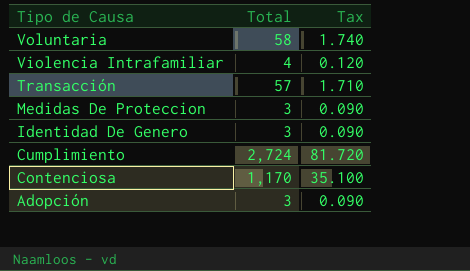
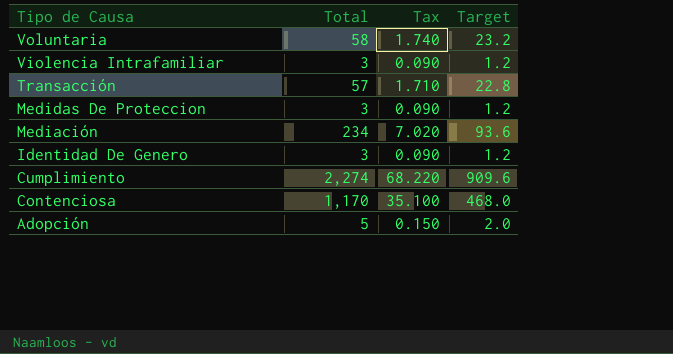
column Target | formula: none -> [Total] * 0.4
Violencia Intrafamiliar | Total: 4 -> 3
Violencia Intrafamiliar | Tax: 0.120 -> 0.090
row Mediación: none -> 234 | 7.020 | 93.6
Cumplimiento | Total: 2,724 -> 2,274
Cumplimiento | Tax: 81.720 -> 68.220
Adopción | Total: 3 -> 5
Adopción | Tax: 0.090 -> 0.150

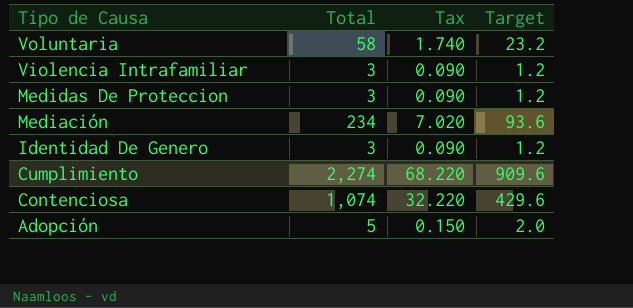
row Transacción: 57 | 1.710 | 22.8 -> none
Contenciosa | Total: 1,170 -> 1,074
Contenciosa | Tax: 35.100 -> 32.220
Contenciosa | Target: 468.0 -> 429.6

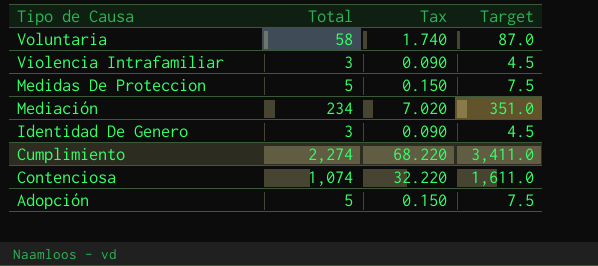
column Target | formula: [Total] * 0.4 -> [Total] * 1.5
Medidas De Proteccion | Total: 3 -> 5
Medidas De Proteccion | Tax: 0.090 -> 0.150

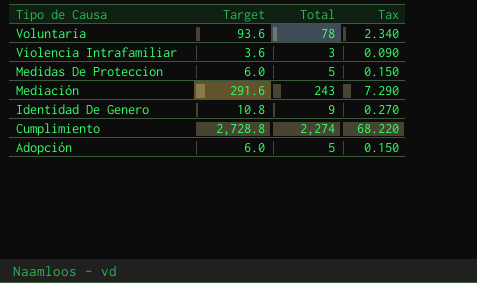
column Target | formula: [Total] * 1.5 -> [Total] * 1.2
column Target | position: 4 -> 2
row Contenciosa: 1,074 | 32.220 | 1,611.0 -> none
Voluntaria | Total: 58 -> 78
Voluntaria | Tax: 1.740 -> 2.340
Mediación | Total: 234 -> 243
Mediación | Tax: 7.020 -> 7.290
Identidad De Genero | Total: 3 -> 9
Identidad De Genero | Tax: 0.090 -> 0.270

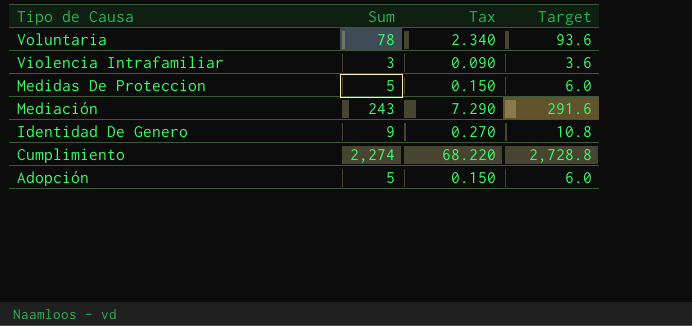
column name: Total -> Sum
column Target | position: 2 -> 4

